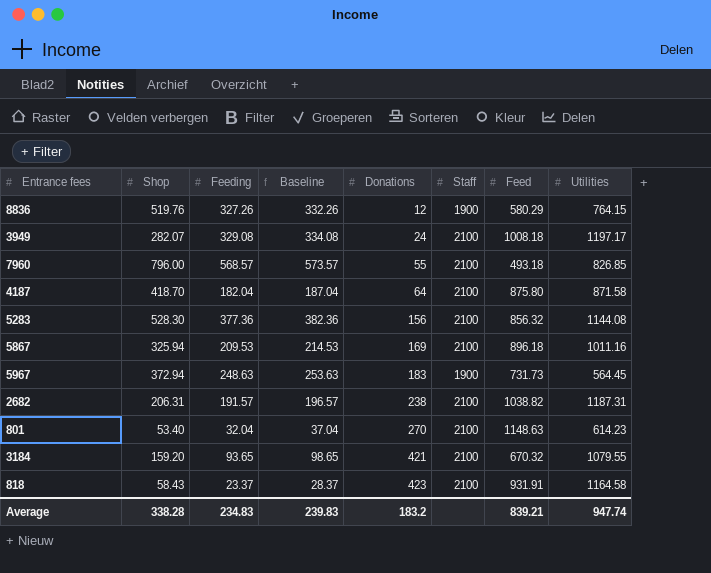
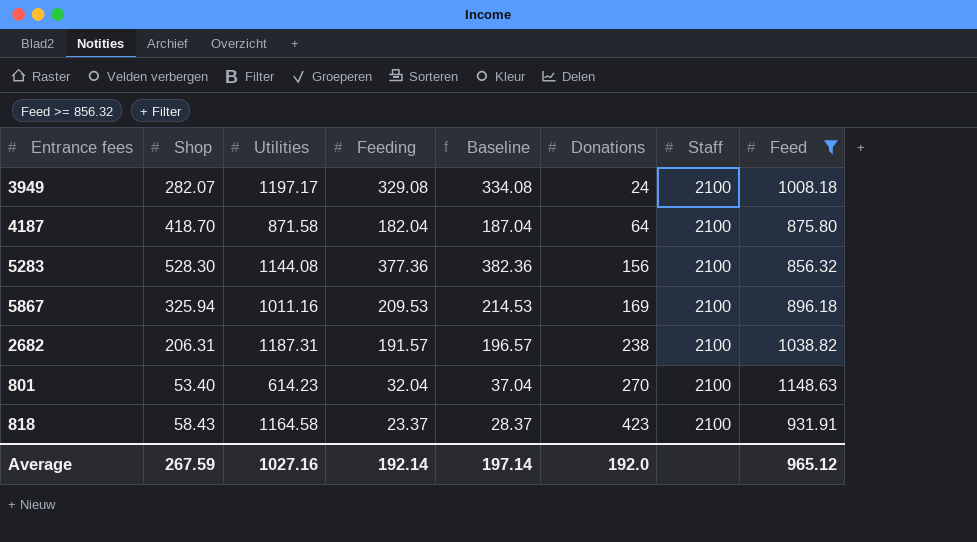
filter: none -> Feed >= 856.32
column Utilities | position: 8 -> 3
Average | Shop: 338.28 -> 267.59
Average | Utilities: 947.74 -> 1027.16
Average | Feeding: 234.83 -> 192.14
Average | Baseline: 239.83 -> 197.14
Average | Donations: 183.2 -> 192.0
Average | Feed: 839.21 -> 965.12

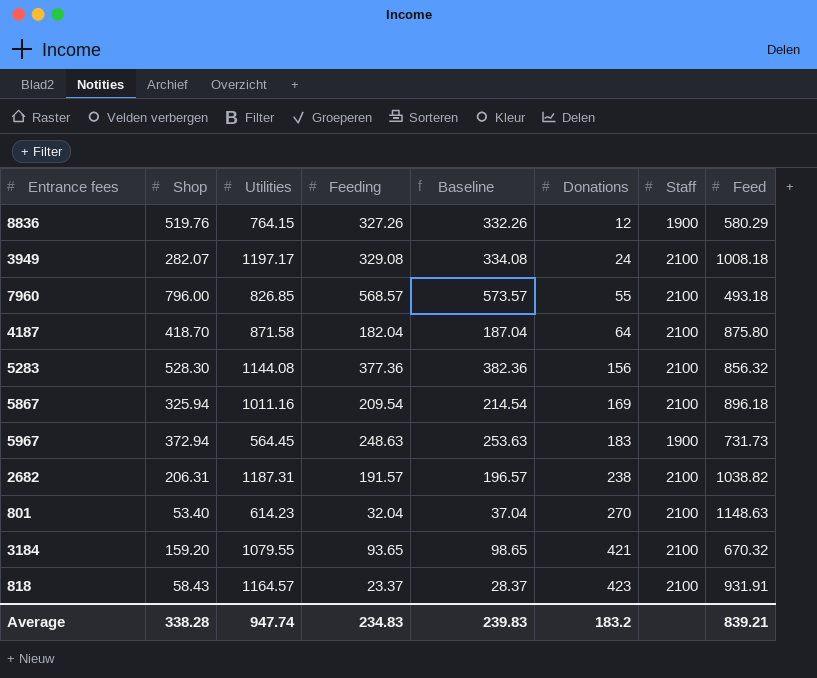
filter: Feed >= 856.32 -> none
5867 | Feeding: 209.53 -> 209.54
5867 | Baseline: 214.53 -> 214.54
818 | Utilities: 1164.58 -> 1164.57
Average | Shop: 267.59 -> 338.28
Average | Utilities: 1027.16 -> 947.74
Average | Feeding: 192.14 -> 234.83
Average | Baseline: 197.14 -> 239.83
Average | Donations: 192.0 -> 183.2
Average | Feed: 965.12 -> 839.21

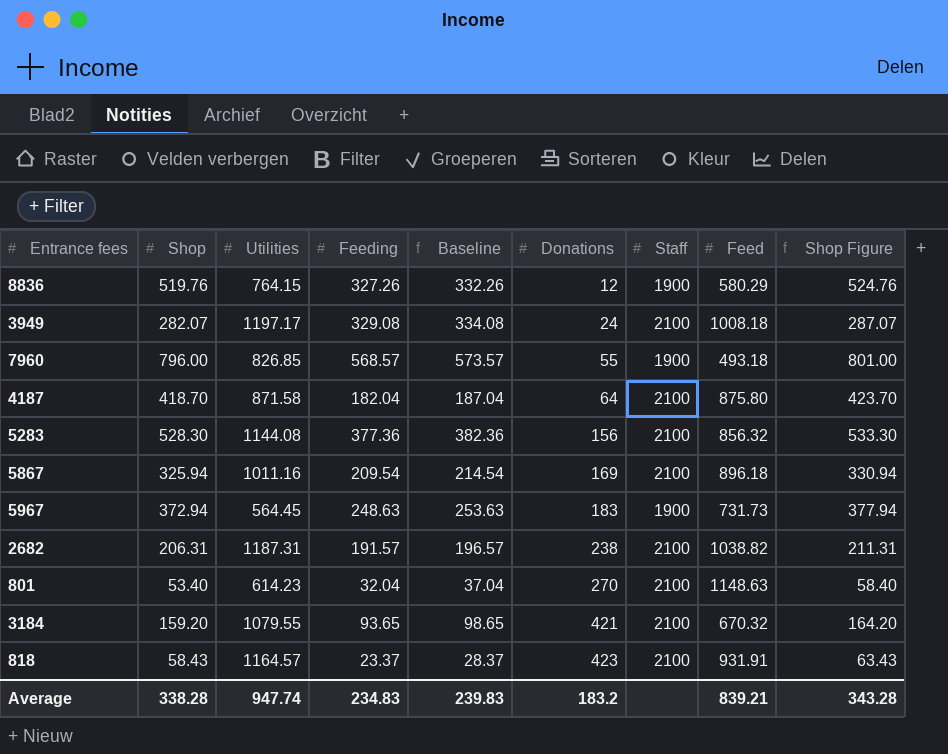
column Shop Figure | formula: none -> [Shop] + 5
7960 | Staff: 2100 -> 1900

